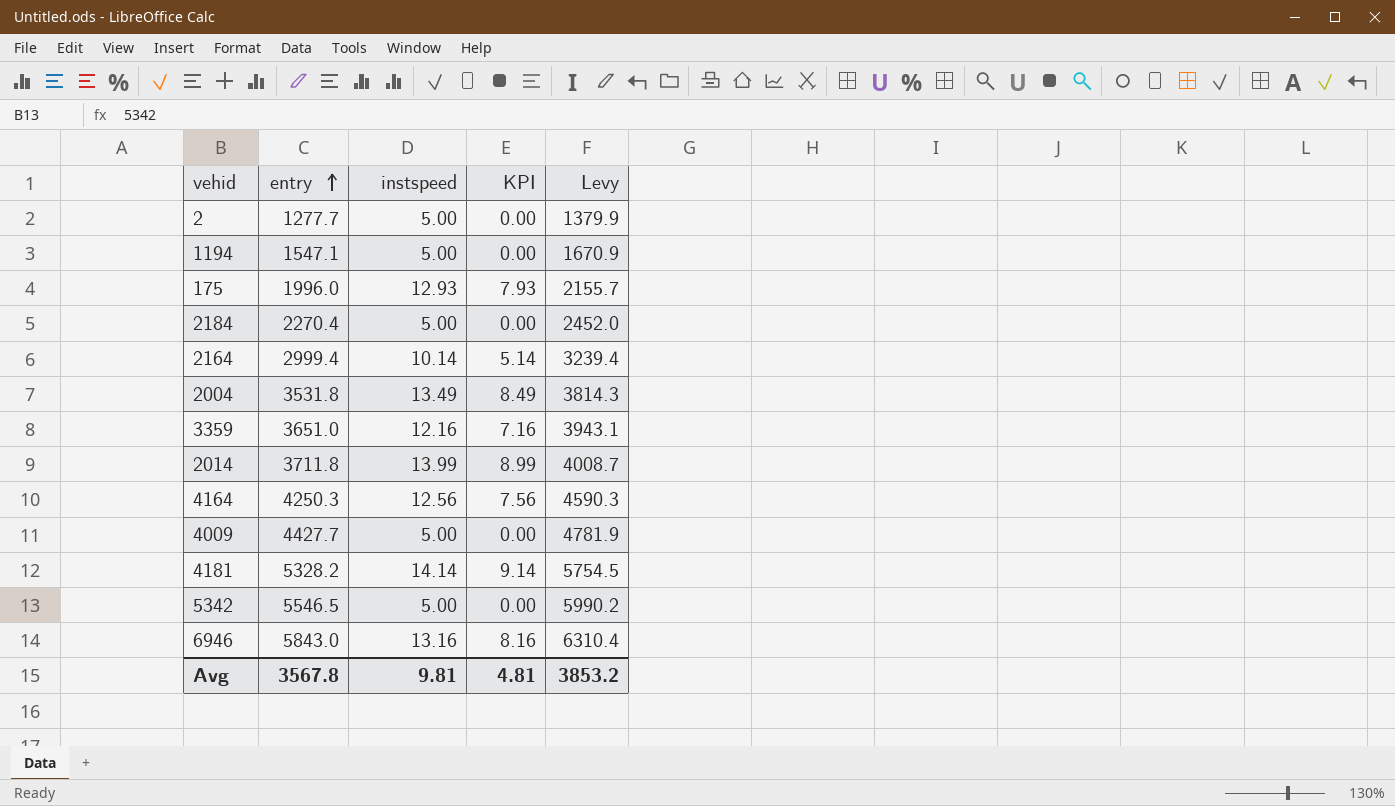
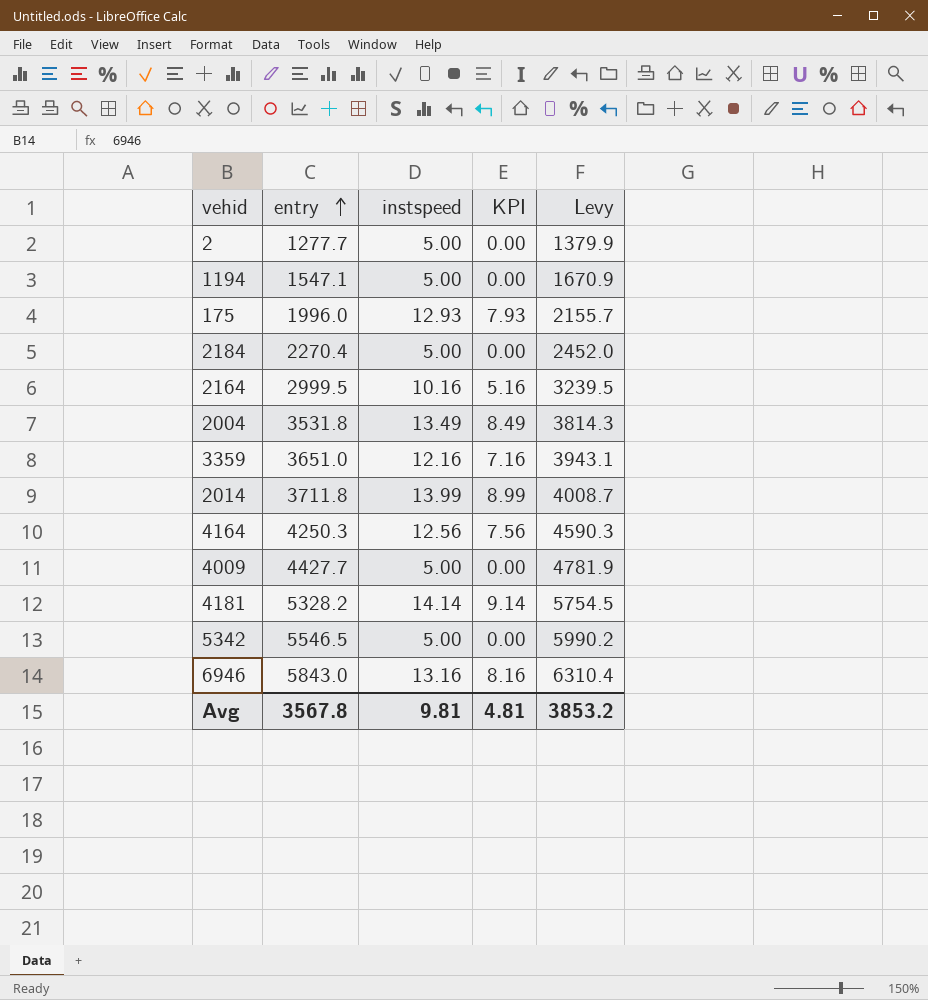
2164 | entry: 2999.4 -> 2999.5
2164 | instspeed: 10.14 -> 10.16
2164 | KPI: 5.14 -> 5.16
2164 | Levy: 3239.4 -> 3239.5

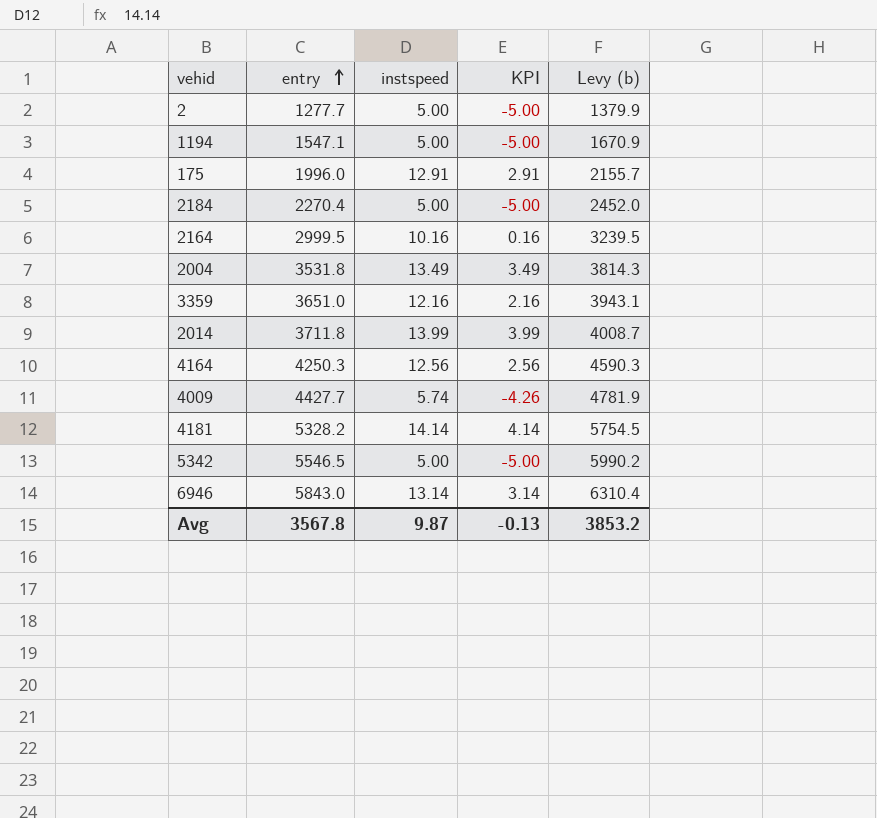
column KPI | formula: [instspeed] - 5 -> [instspeed] - 10
column name: Levy -> Levy (b)
175 | instspeed: 12.93 -> 12.91
4009 | instspeed: 5.00 -> 5.74
6946 | instspeed: 13.16 -> 13.14
Avg | instspeed: 9.81 -> 9.87
Avg | KPI: 4.81 -> -0.13

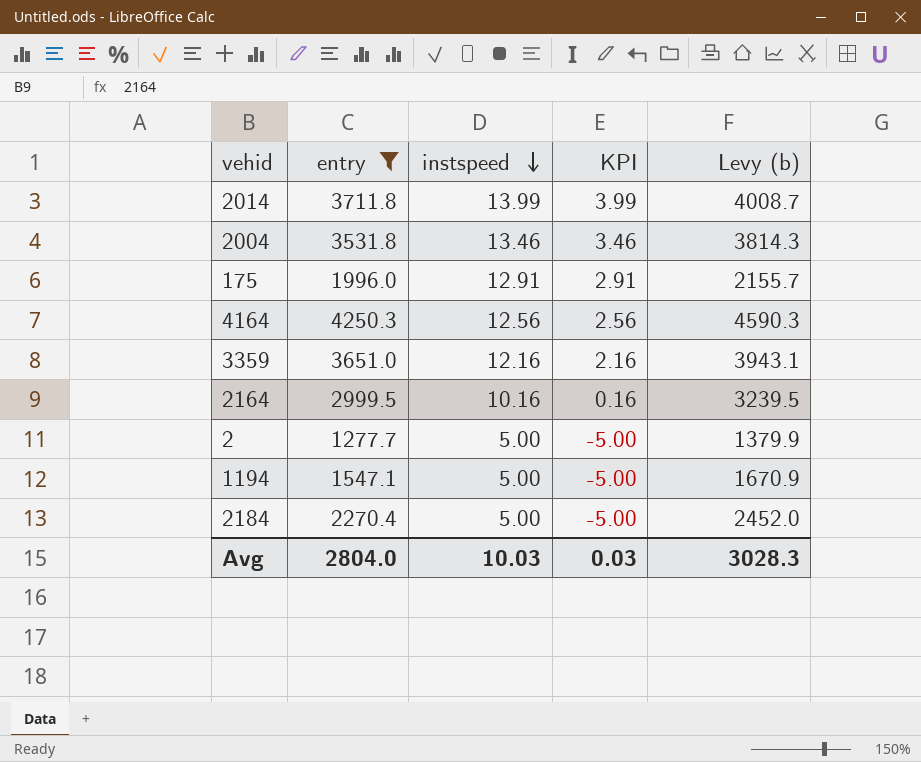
filter: none -> entry <= 4250.3
row order: entry ascending -> instspeed descending
2004 | instspeed: 13.49 -> 13.46
2004 | KPI: 3.49 -> 3.46
Avg | entry: 3567.8 -> 2804.0
Avg | instspeed: 9.87 -> 10.03
Avg | KPI: -0.13 -> 0.03
Avg | Levy (b): 3853.2 -> 3028.3

